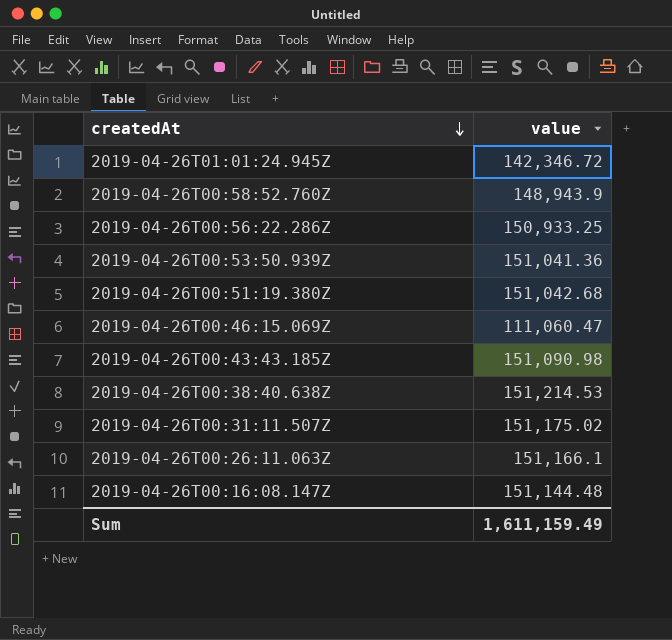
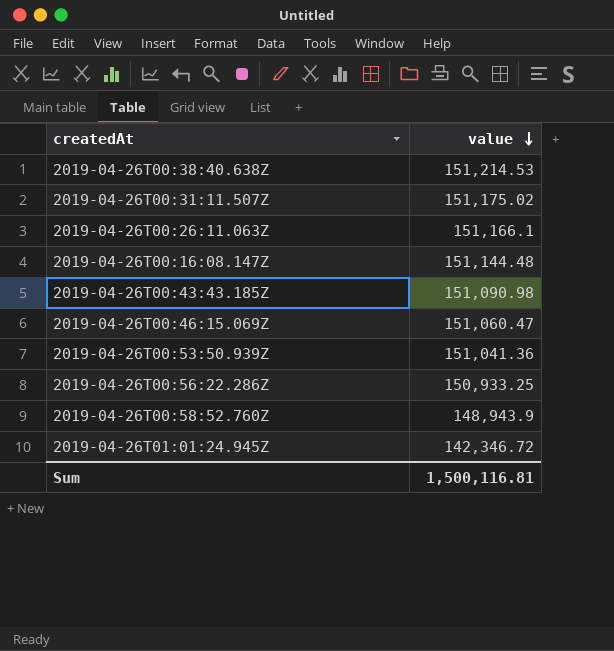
row order: createdAt descending -> value descending
row 2019-04-26T00:51:19.380Z: 151,042.68 -> none
2019-04-26T00:46:15.069Z | value: 111,060.47 -> 151,060.47
Sum | value: 1,611,159.49 -> 1,500,116.81

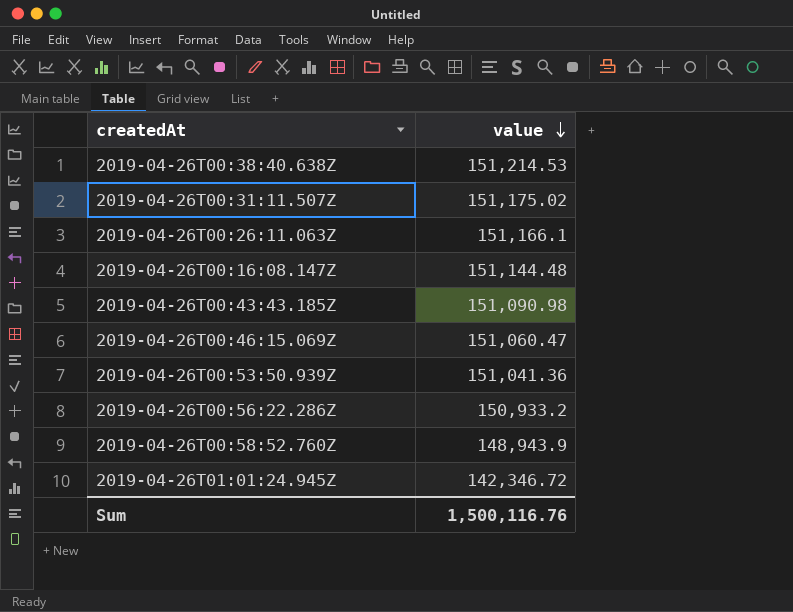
2019-04-26T00:56:22.286Z | value: 150,933.25 -> 150,933.2
Sum | value: 1,500,116.81 -> 1,500,116.76

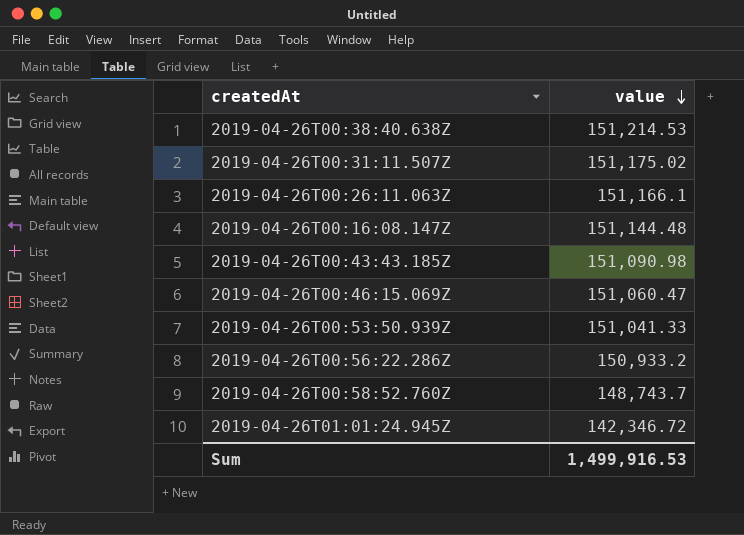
2019-04-26T00:53:50.939Z | value: 151,041.36 -> 151,041.33
2019-04-26T00:58:52.760Z | value: 148,943.9 -> 148,743.7
Sum | value: 1,500,116.76 -> 1,499,916.53

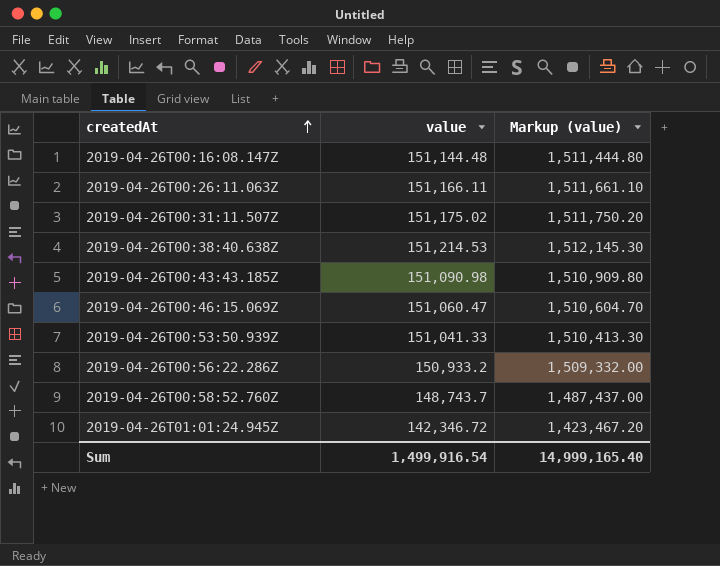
row order: value descending -> createdAt ascending
column Markup (value) | formula: none -> [value] * 10
2019-04-26T00:26:11.063Z | value: 151,166.1 -> 151,166.11
Sum | value: 1,499,916.53 -> 1,499,916.54

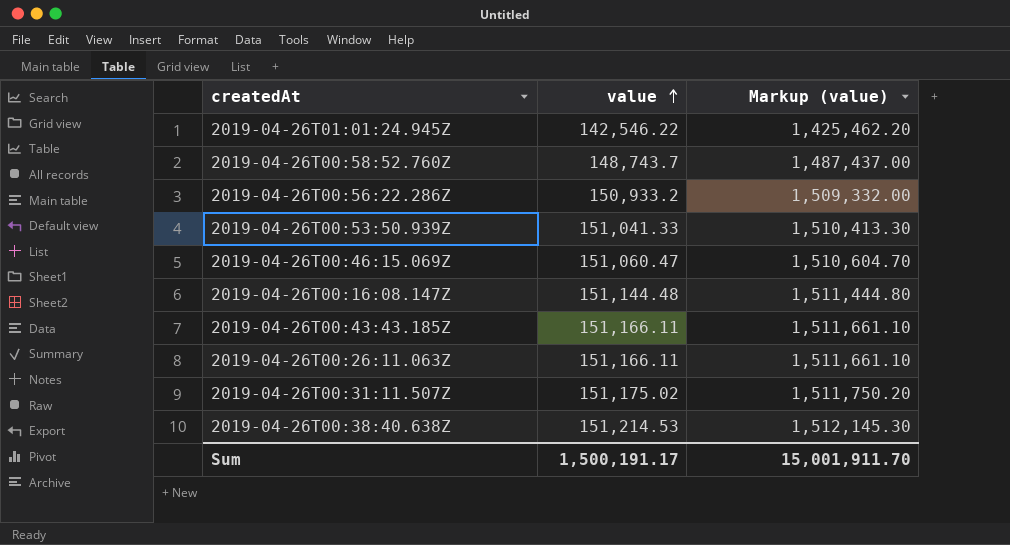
row order: createdAt ascending -> value ascending
2019-04-26T01:01:24.945Z | value: 142,346.72 -> 142,546.22
2019-04-26T01:01:24.945Z | Markup (value): 1,423,467.20 -> 1,425,462.20
2019-04-26T00:43:43.185Z | value: 151,090.98 -> 151,166.11
2019-04-26T00:43:43.185Z | Markup (value): 1,510,909.80 -> 1,511,661.10
Sum | value: 1,499,916.54 -> 1,500,191.17
Sum | Markup (value): 14,999,165.40 -> 15,001,911.70

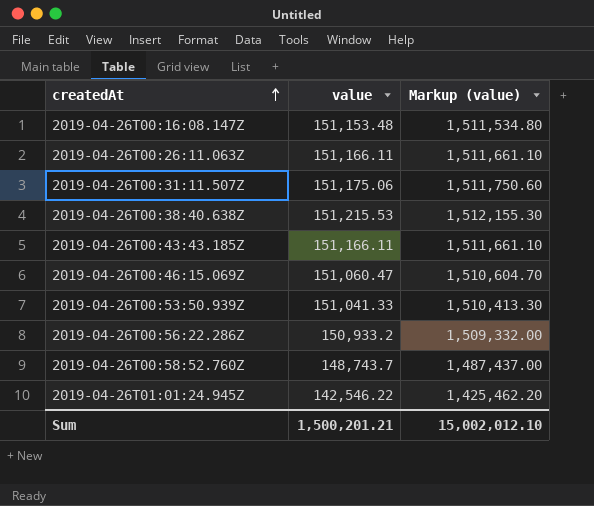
row order: value ascending -> createdAt ascending
2019-04-26T00:16:08.147Z | value: 151,144.48 -> 151,153.48
2019-04-26T00:16:08.147Z | Markup (value): 1,511,444.80 -> 1,511,534.80
2019-04-26T00:31:11.507Z | value: 151,175.02 -> 151,175.06
2019-04-26T00:31:11.507Z | Markup (value): 1,511,750.20 -> 1,511,750.60
2019-04-26T00:38:40.638Z | value: 151,214.53 -> 151,215.53
2019-04-26T00:38:40.638Z | Markup (value): 1,512,145.30 -> 1,512,155.30
Sum | value: 1,500,191.17 -> 1,500,201.21
Sum | Markup (value): 15,001,911.70 -> 15,002,012.10

